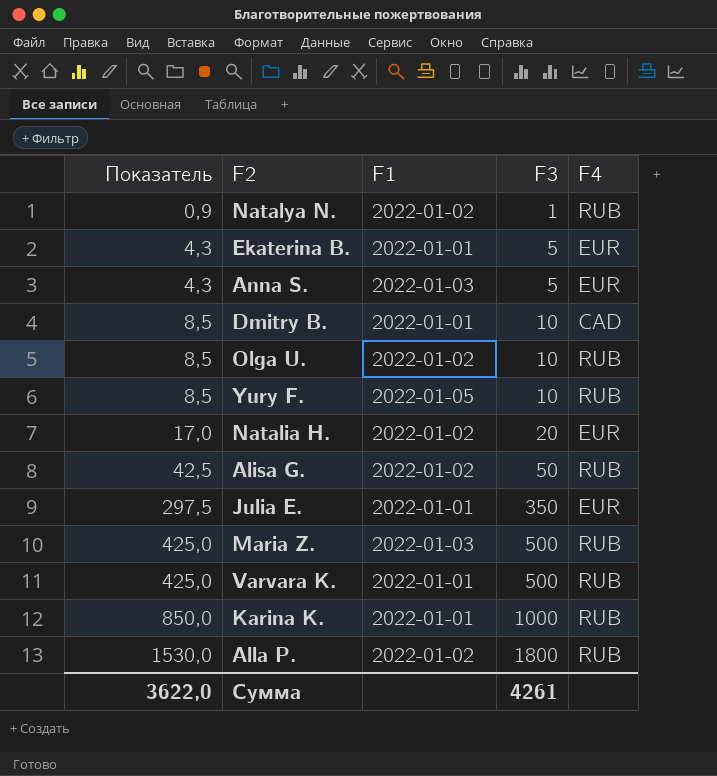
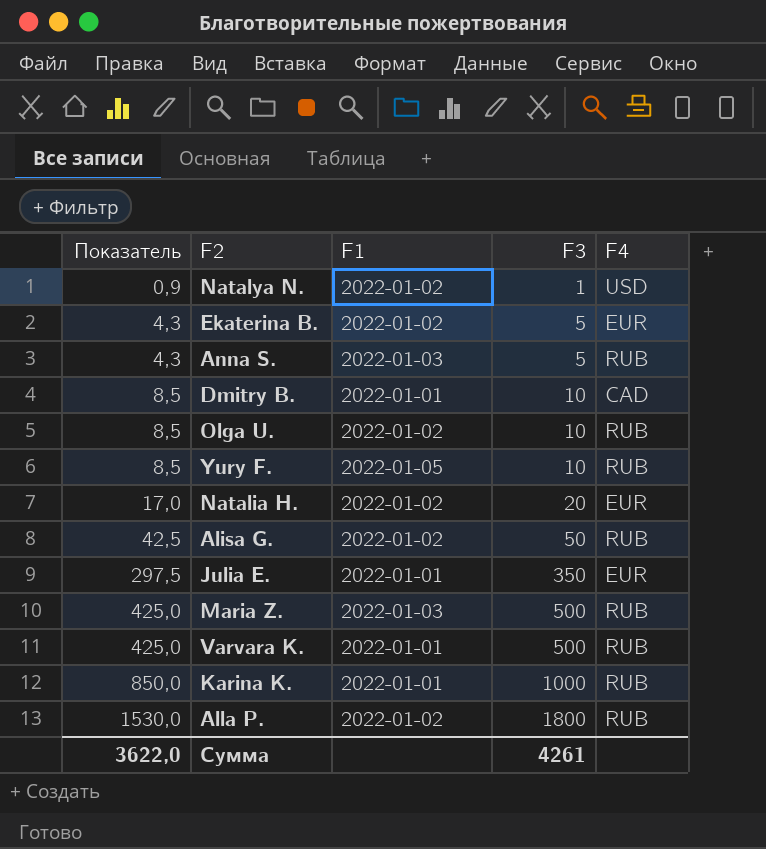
Natalya N. | F4: RUB -> USD
Ekaterina B. | F1: 2022-01-01 -> 2022-01-02
Anna S. | F4: EUR -> RUB

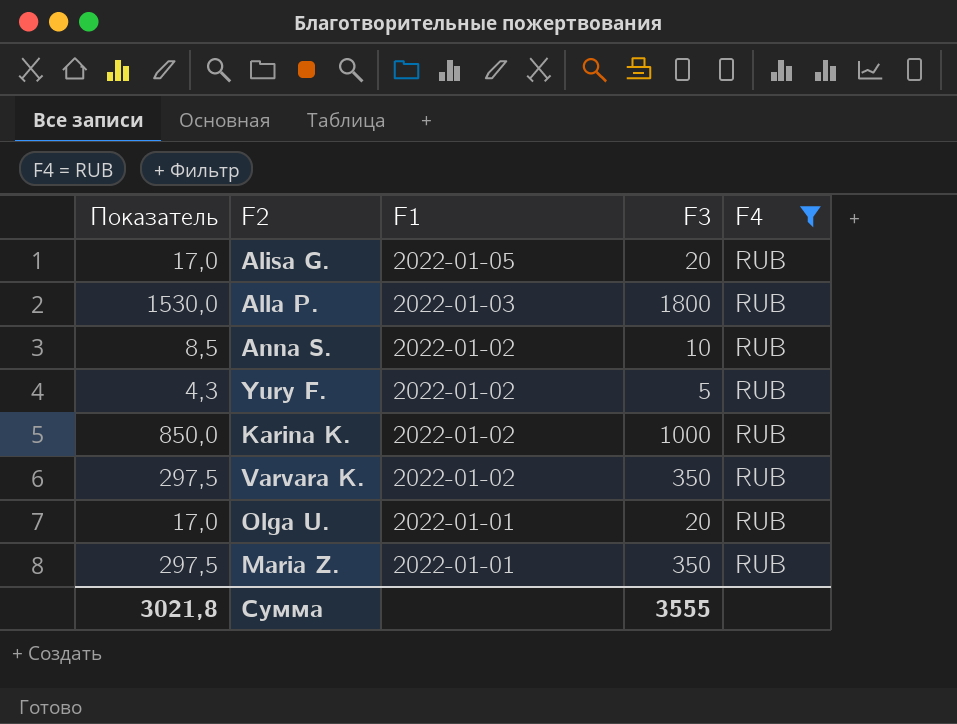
filter: none -> F4 = RUB
row order: Показатель ascending -> F1 descending
Alisa G. | Показатель: 42,5 -> 17,0
Alisa G. | F1: 2022-01-02 -> 2022-01-05
Alisa G. | F3: 50 -> 20
Alla P. | F1: 2022-01-02 -> 2022-01-03
Anna S. | Показатель: 4,3 -> 8,5
Anna S. | F1: 2022-01-03 -> 2022-01-02
Anna S. | F3: 5 -> 10
Yury F. | Показатель: 8,5 -> 4,3
Yury F. | F1: 2022-01-05 -> 2022-01-02
Yury F. | F3: 10 -> 5
Karina K. | F1: 2022-01-01 -> 2022-01-02
Varvara K. | Показатель: 425,0 -> 297,5
Varvara K. | F1: 2022-01-01 -> 2022-01-02
Varvara K. | F3: 500 -> 350
Olga U. | Показатель: 8,5 -> 17,0
Olga U. | F1: 2022-01-02 -> 2022-01-01
Olga U. | F3: 10 -> 20
Maria Z. | Показатель: 425,0 -> 297,5
Maria Z. | F1: 2022-01-03 -> 2022-01-01
Maria Z. | F3: 500 -> 350
Сумма | Показатель: 3622,0 -> 3021,8
Сумма | F3: 4261 -> 3555

